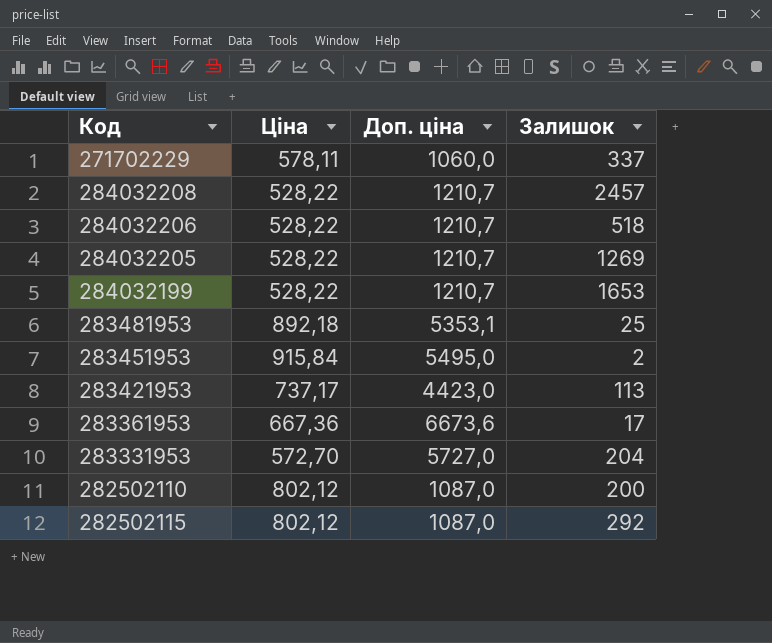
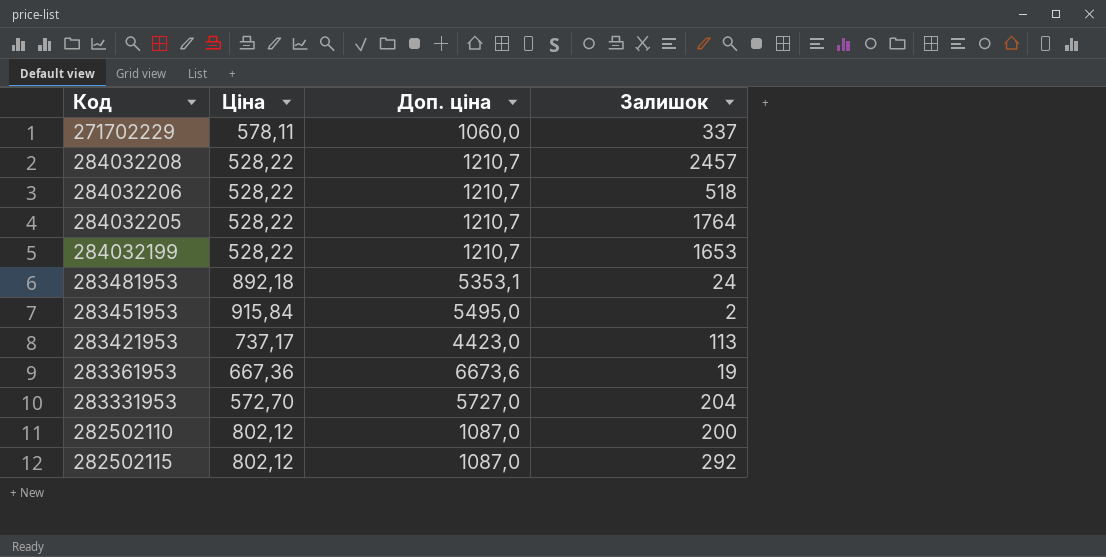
284032205 | Залишок: 1269 -> 1764
283481953 | Залишок: 25 -> 24
283361953 | Залишок: 17 -> 19

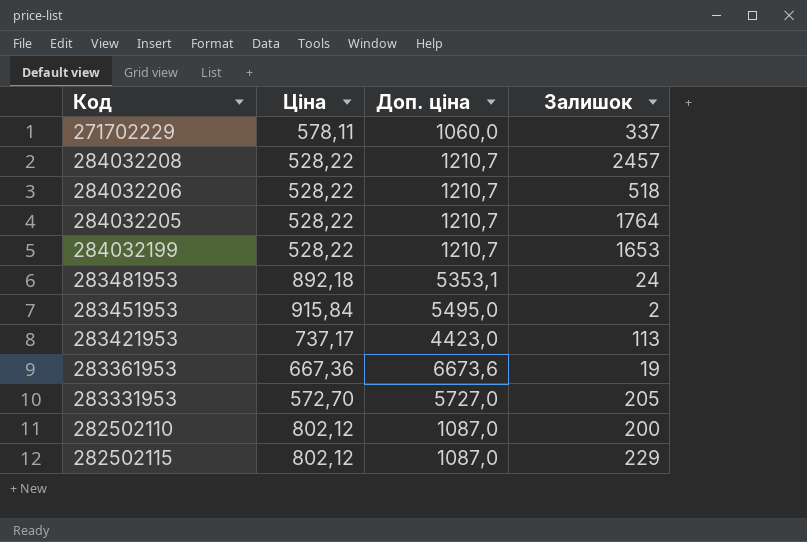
283331953 | Залишок: 204 -> 205
282502115 | Залишок: 292 -> 229

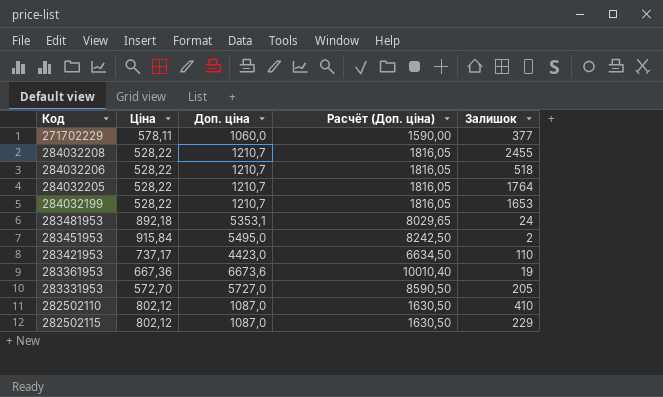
column Расчёт (Доп. ціна) | formula: none -> [Доп. ціна] * 1,5
271702229 | Залишок: 337 -> 377
284032208 | Залишок: 2457 -> 2455
283421953 | Залишок: 113 -> 110
282502110 | Залишок: 200 -> 410

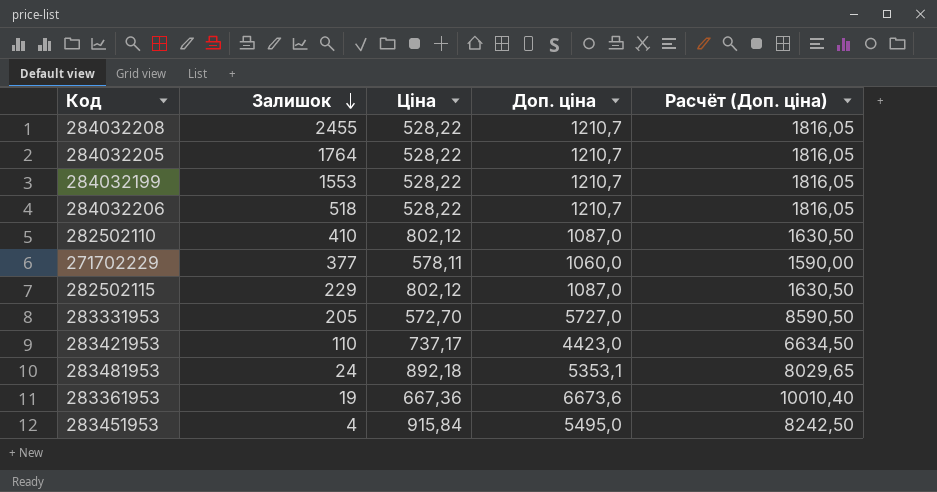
row order: none -> Залишок descending
column Залишок | position: 5 -> 2
284032199 | Залишок: 1653 -> 1553
283451953 | Залишок: 2 -> 4

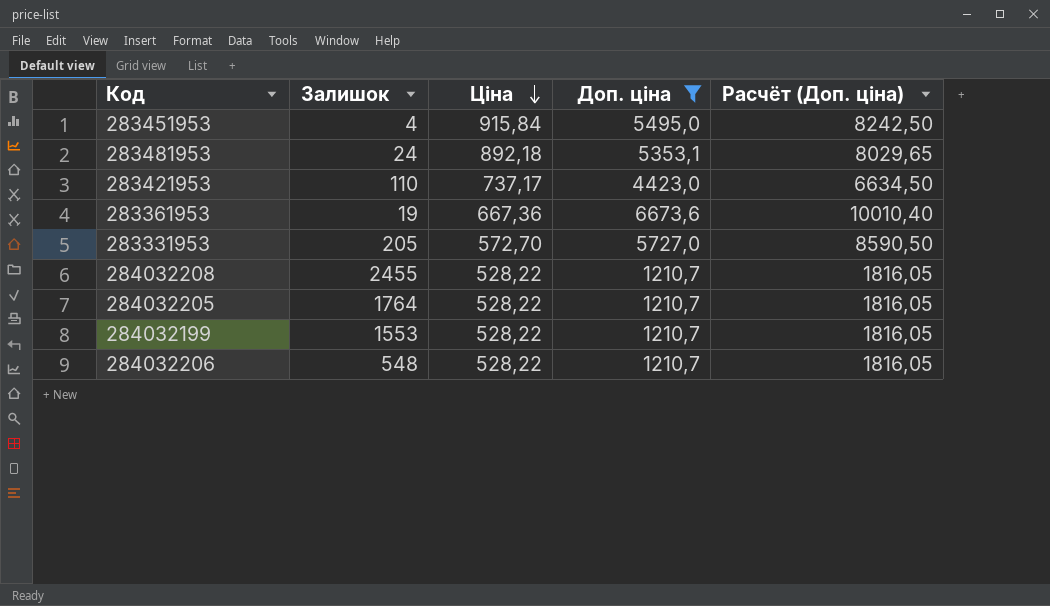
filter: none -> Доп. ціна >= 1210,7
row order: Залишок descending -> Ціна descending
284032206 | Залишок: 518 -> 548

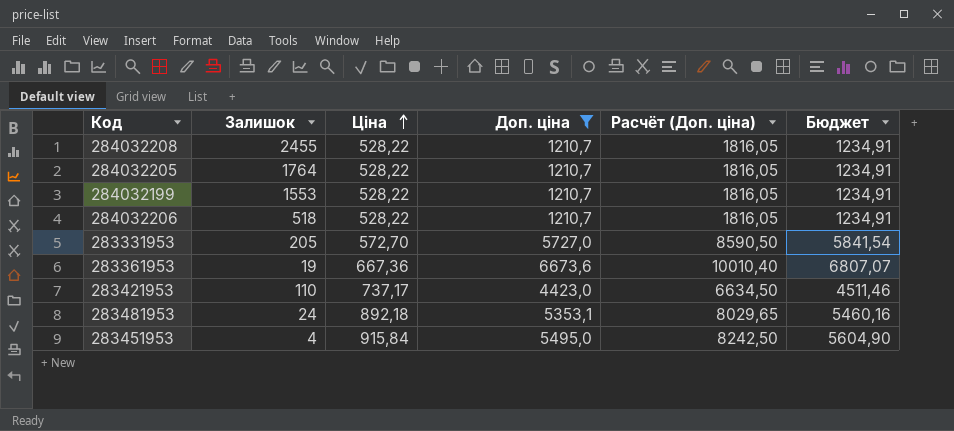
row order: Ціна descending -> Ціна ascending
column Бюджет | formula: none -> [Доп. ціна] * 1,02
284032206 | Залишок: 548 -> 518

